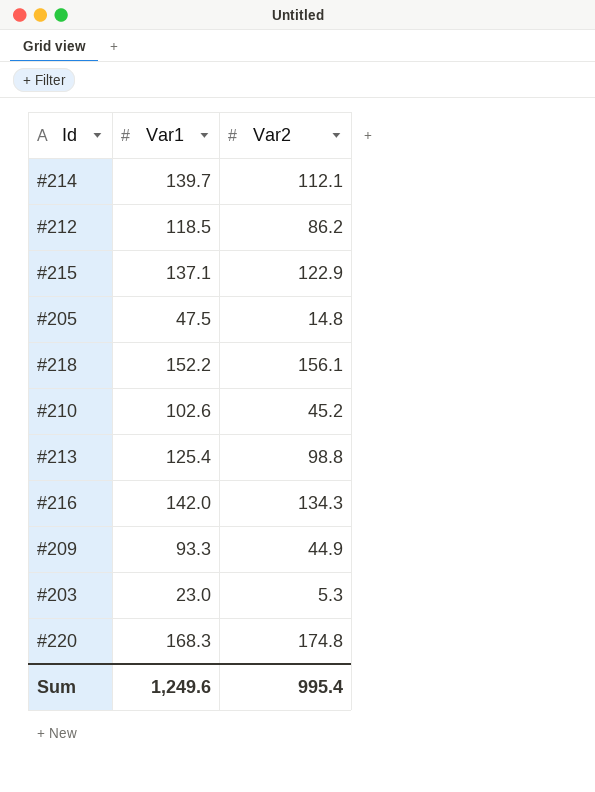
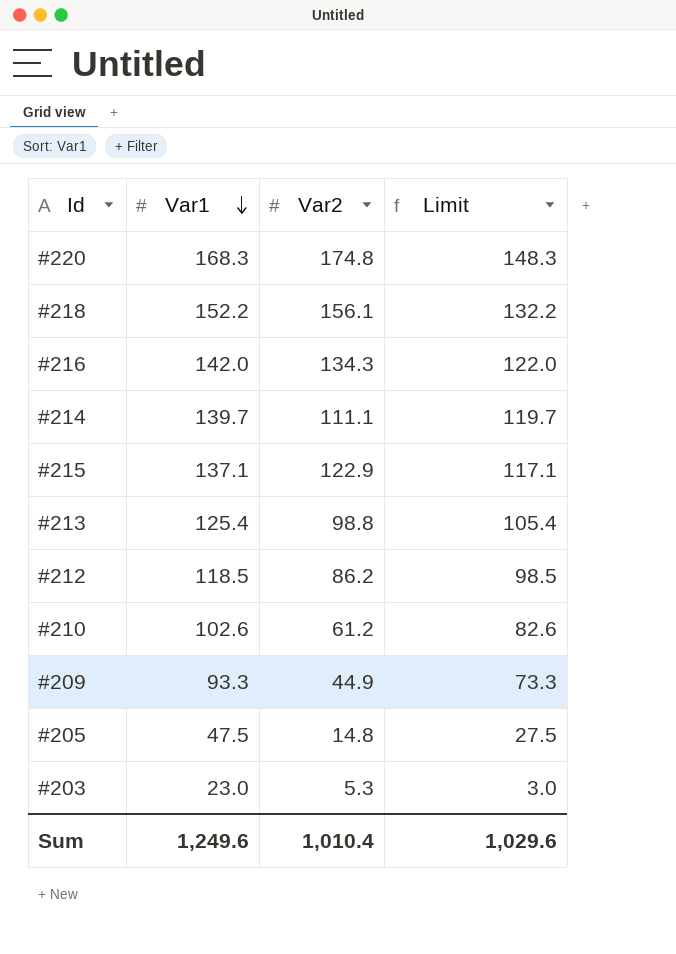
row order: none -> Var1 descending
column Limit | formula: none -> [Var1] - 20
#214 | Var2: 112.1 -> 111.1
#210 | Var2: 45.2 -> 61.2
Sum | Var2: 995.4 -> 1,010.4

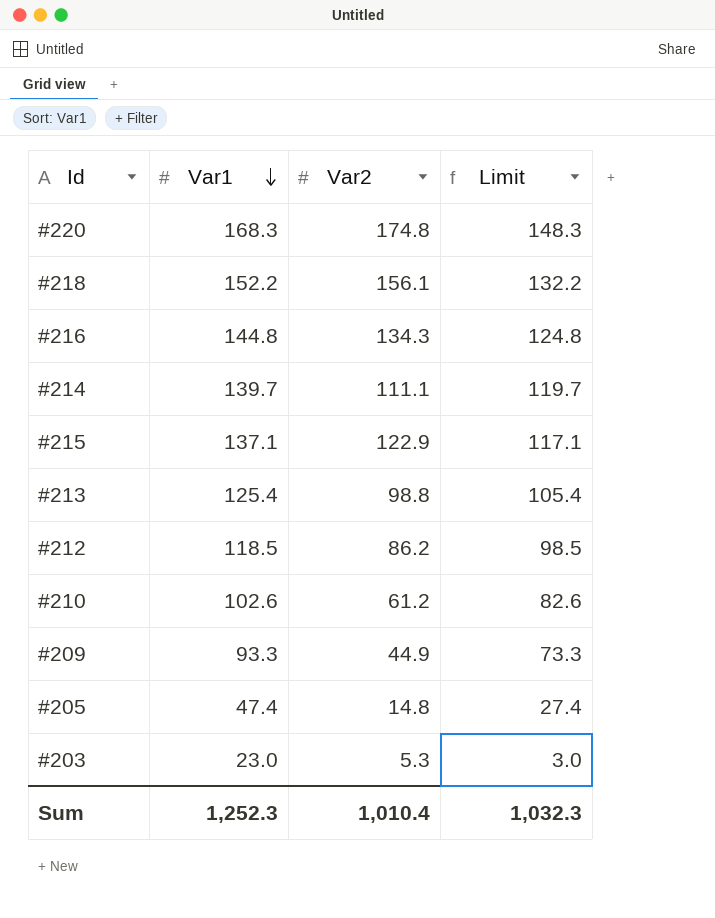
#216 | Var1: 142.0 -> 144.8
#216 | Limit: 122.0 -> 124.8
#205 | Var1: 47.5 -> 47.4
#205 | Limit: 27.5 -> 27.4
Sum | Var1: 1,249.6 -> 1,252.3
Sum | Limit: 1,029.6 -> 1,032.3

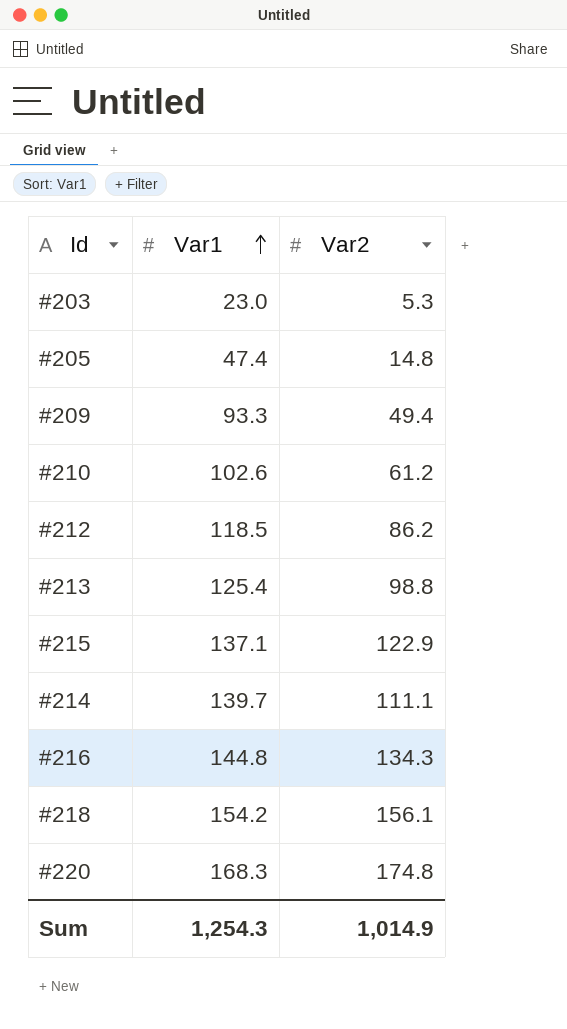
row order: Var1 descending -> Var1 ascending
column Limit | formula: [Var1] - 20 -> none
#209 | Var2: 44.9 -> 49.4
#218 | Var1: 152.2 -> 154.2
Sum | Var1: 1,252.3 -> 1,254.3
Sum | Var2: 1,010.4 -> 1,014.9

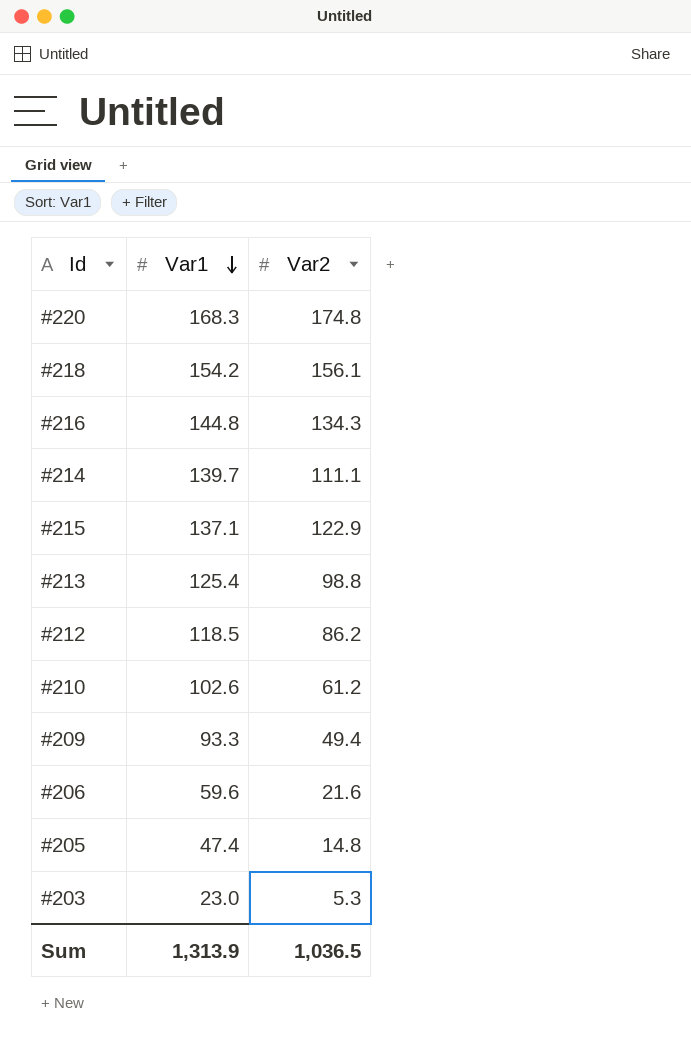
row order: Var1 ascending -> Var1 descending
row #206: none -> 59.6 | 21.6
Sum | Var1: 1,254.3 -> 1,313.9
Sum | Var2: 1,014.9 -> 1,036.5

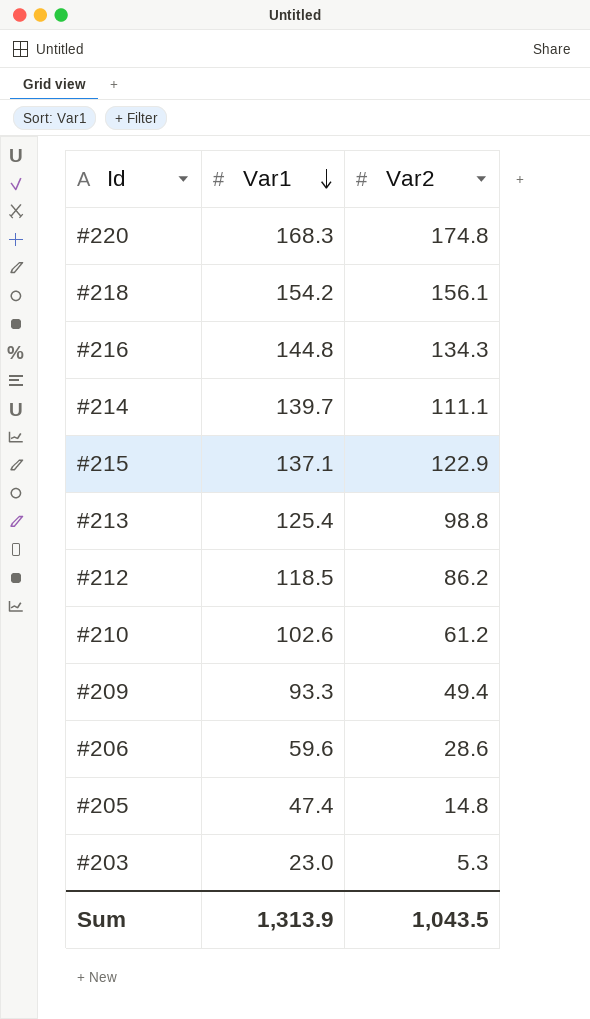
#206 | Var2: 21.6 -> 28.6
Sum | Var2: 1,036.5 -> 1,043.5

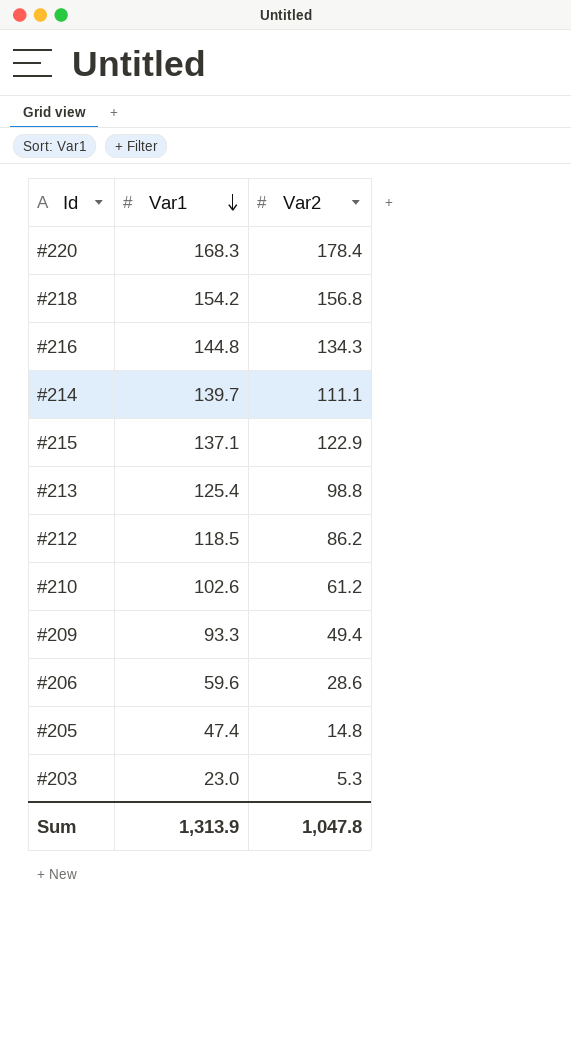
#220 | Var2: 174.8 -> 178.4
#218 | Var2: 156.1 -> 156.8
Sum | Var2: 1,043.5 -> 1,047.8

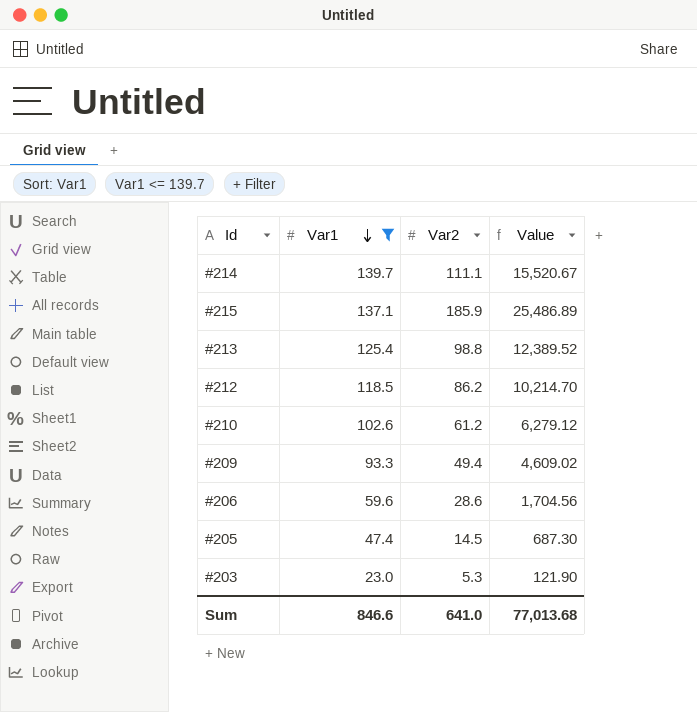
filter: none -> Var1 <= 139.7
column Value | formula: none -> [Var1] * [Var2]
#215 | Var2: 122.9 -> 185.9
#205 | Var2: 14.8 -> 14.5
Sum | Var1: 1,313.9 -> 846.6
Sum | Var2: 1,047.8 -> 641.0

